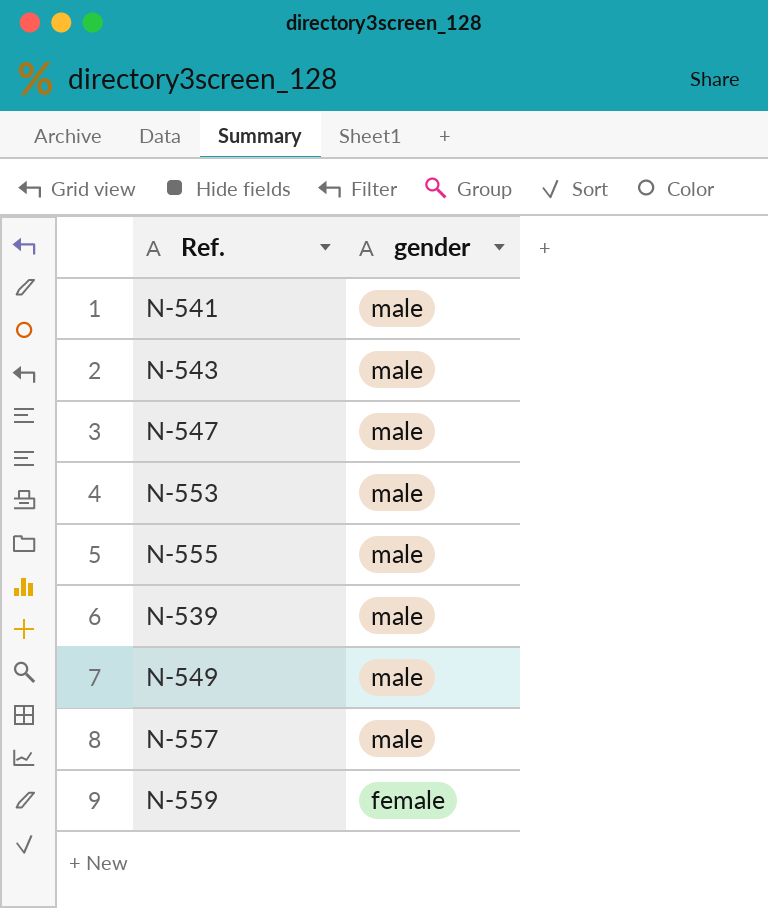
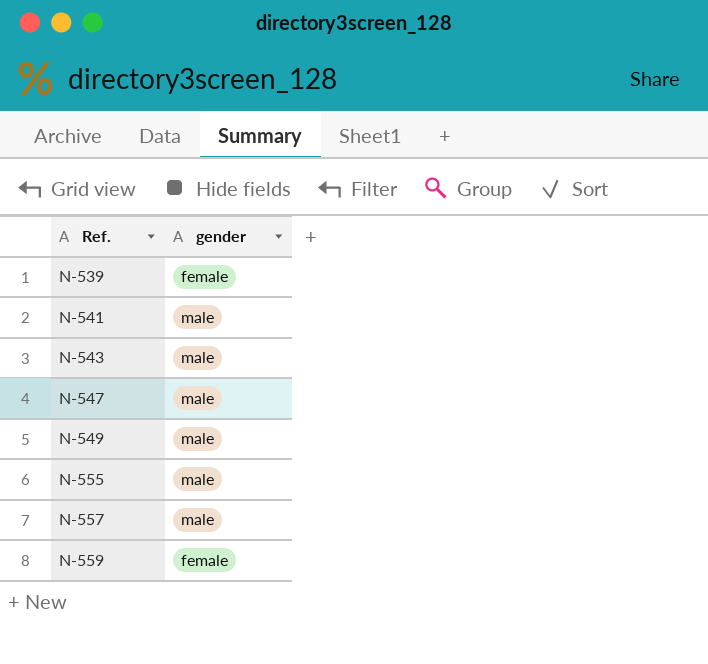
row order: gender descending -> Ref. ascending
row N-553: male -> none
N-539 | gender: male -> female

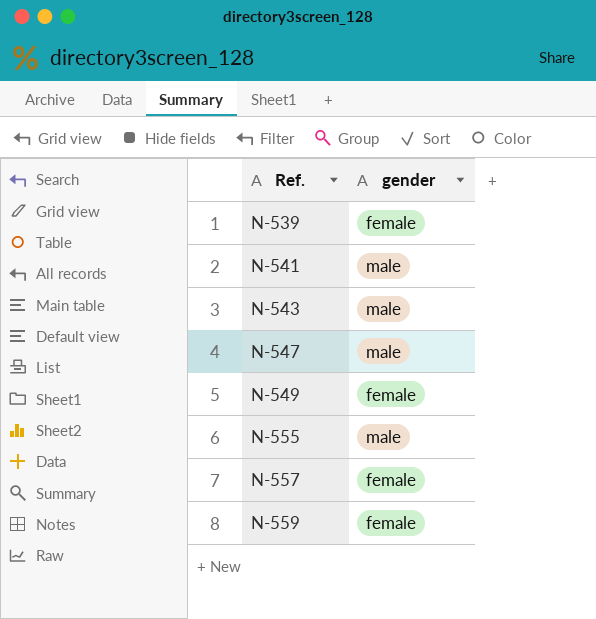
N-549 | gender: male -> female
N-557 | gender: male -> female

